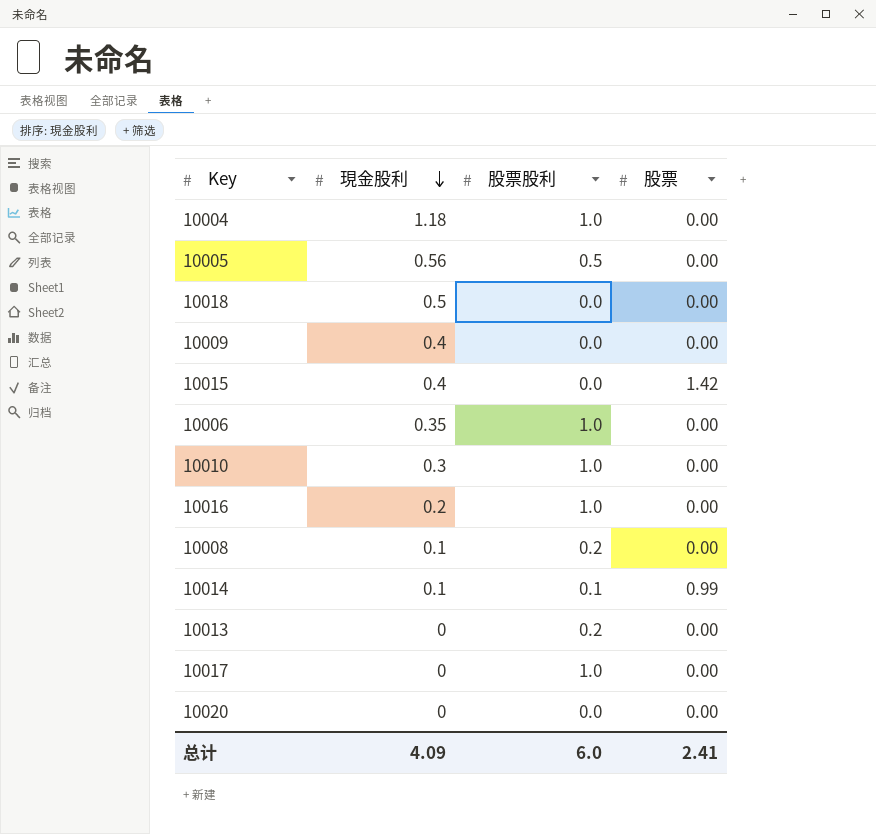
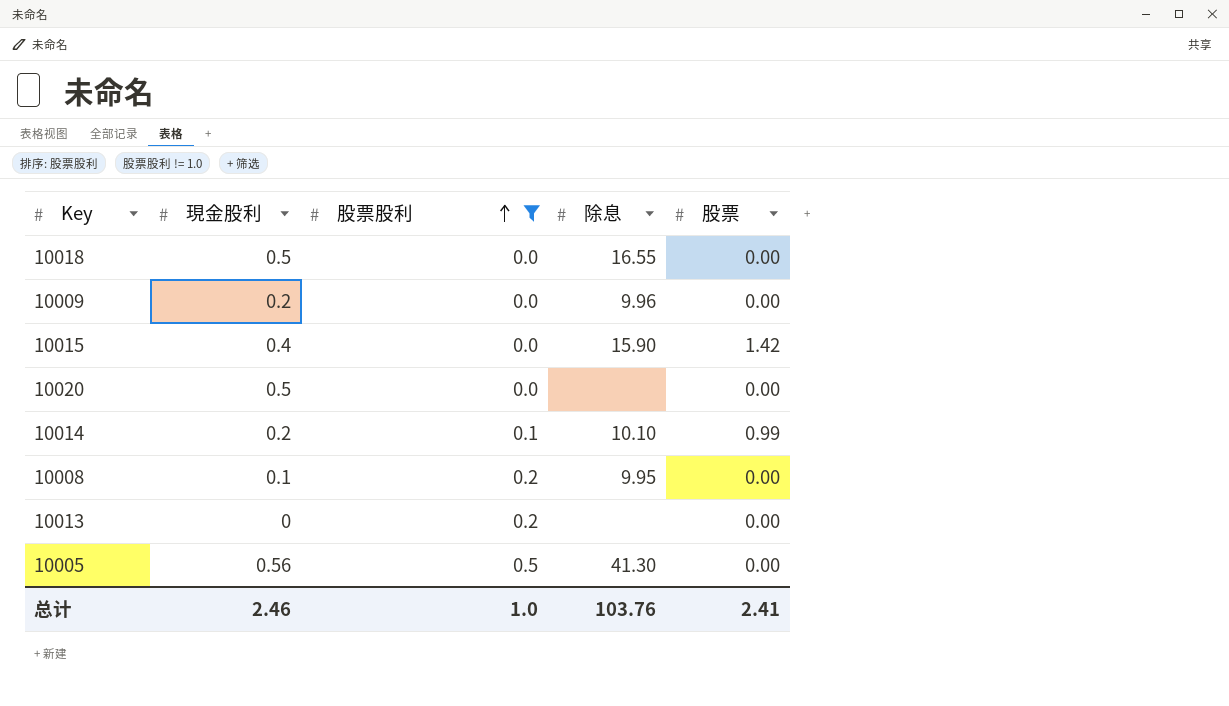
filter: none -> 股票股利 != 1.0
row order: 現金股利 descending -> 股票股利 ascending
column 除息 | position: none -> 4
10009 | 現金股利: 0.4 -> 0.2
10020 | 現金股利: 0 -> 0.5
10014 | 現金股利: 0.1 -> 0.2
总计 | 現金股利: 4.09 -> 2.46
总计 | 股票股利: 6.0 -> 1.0

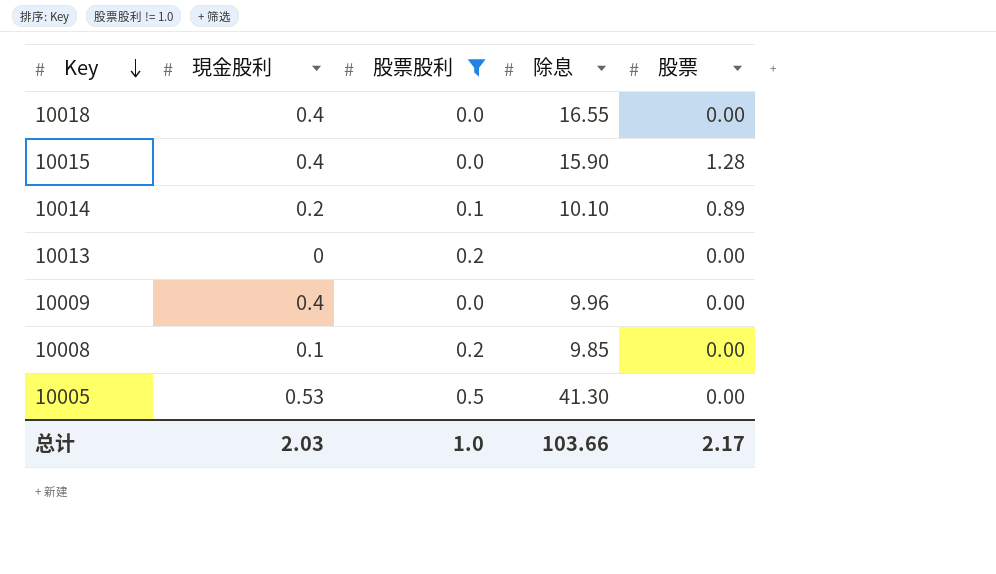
row order: 股票股利 ascending -> Key descending
row 10020: 0.5 | 0.0 | none | 0.00 -> none
10018 | 現金股利: 0.5 -> 0.4
10015 | 股票: 1.42 -> 1.28
10014 | 股票: 0.99 -> 0.89
10009 | 現金股利: 0.2 -> 0.4
10008 | 除息: 9.95 -> 9.85
10005 | 現金股利: 0.56 -> 0.53
总计 | 現金股利: 2.46 -> 2.03
总计 | 除息: 103.76 -> 103.66
总计 | 股票: 2.41 -> 2.17

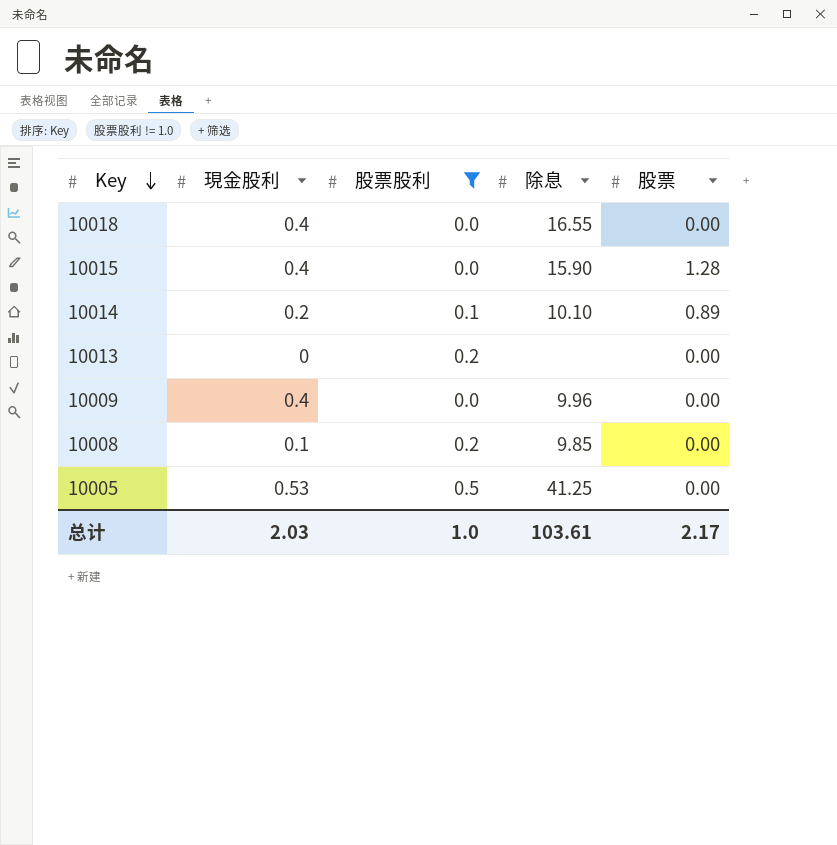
10005 | 除息: 41.30 -> 41.25
总计 | 除息: 103.66 -> 103.61

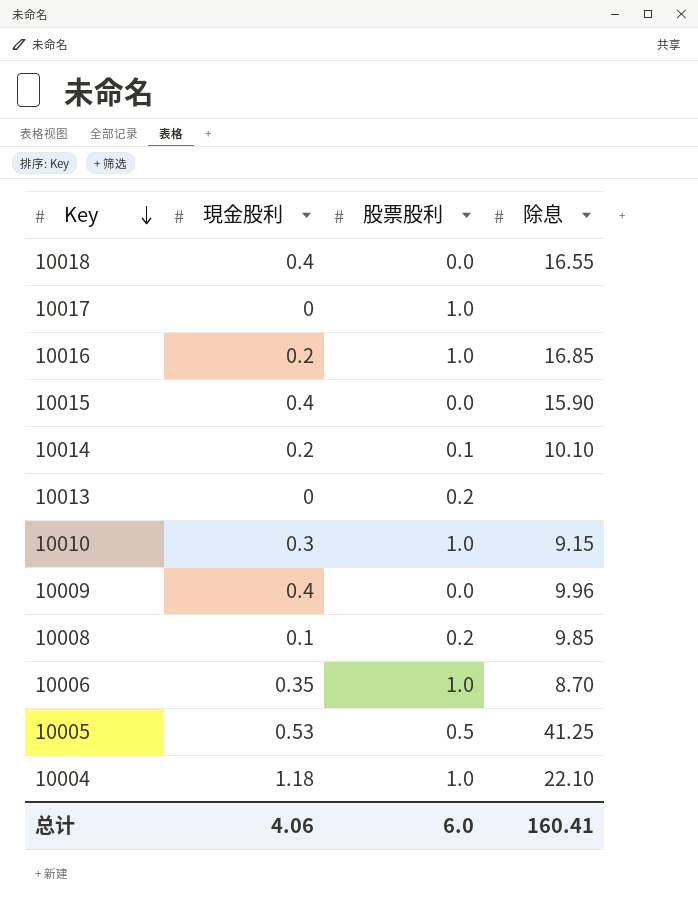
filter: 股票股利 != 1.0 -> none
column 股票 | position: 5 -> none
总计 | 現金股利: 2.03 -> 4.06
总计 | 股票股利: 1.0 -> 6.0
总计 | 除息: 103.61 -> 160.41

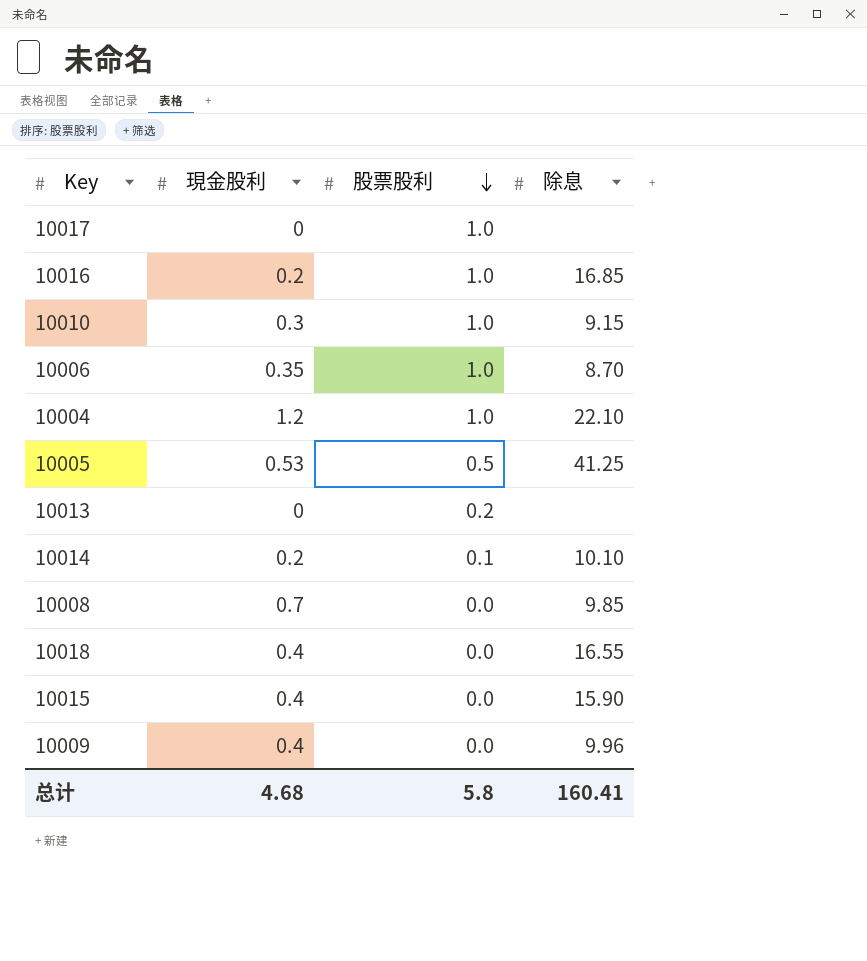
row order: Key descending -> 股票股利 descending
10004 | 現金股利: 1.18 -> 1.2
10008 | 現金股利: 0.1 -> 0.7
10008 | 股票股利: 0.2 -> 0.0
总计 | 現金股利: 4.06 -> 4.68
总计 | 股票股利: 6.0 -> 5.8

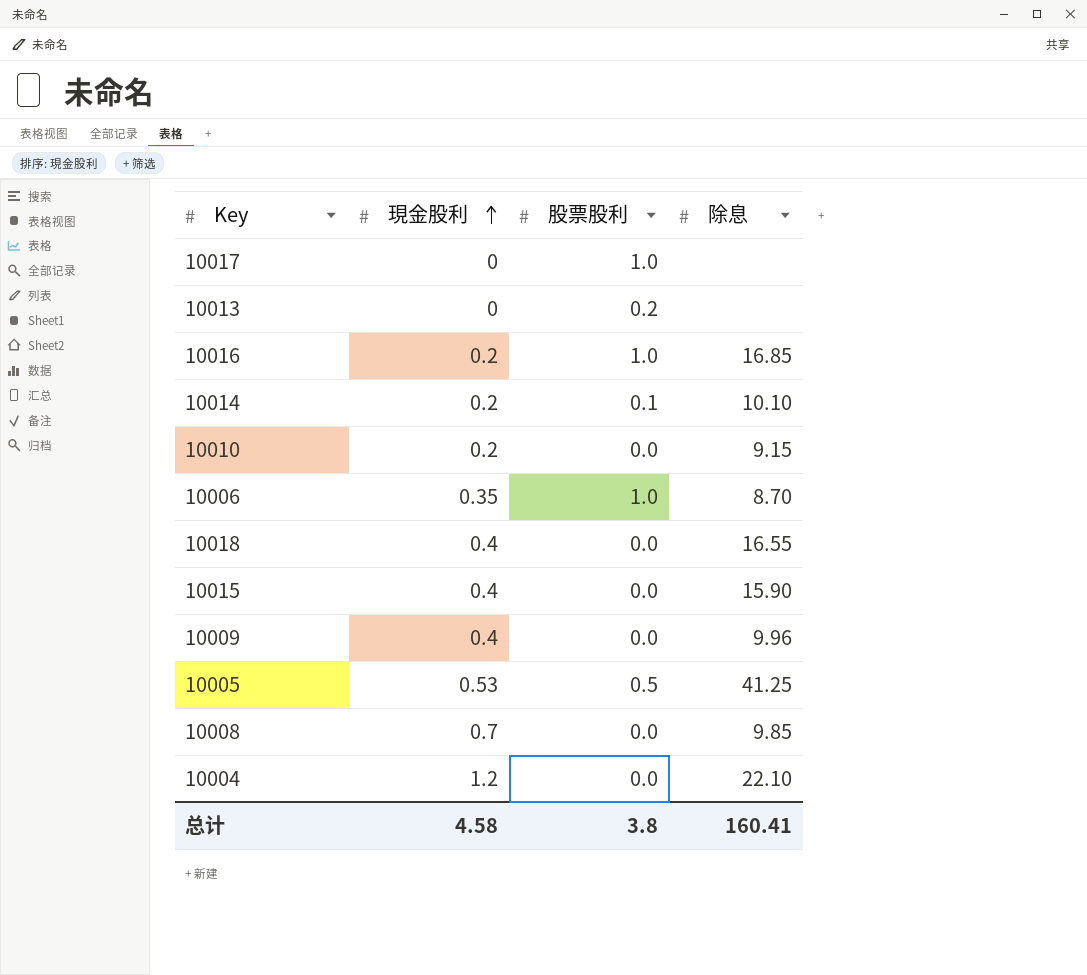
row order: 股票股利 descending -> 現金股利 ascending
10010 | 現金股利: 0.3 -> 0.2
10010 | 股票股利: 1.0 -> 0.0
10004 | 股票股利: 1.0 -> 0.0
总计 | 現金股利: 4.68 -> 4.58
总计 | 股票股利: 5.8 -> 3.8

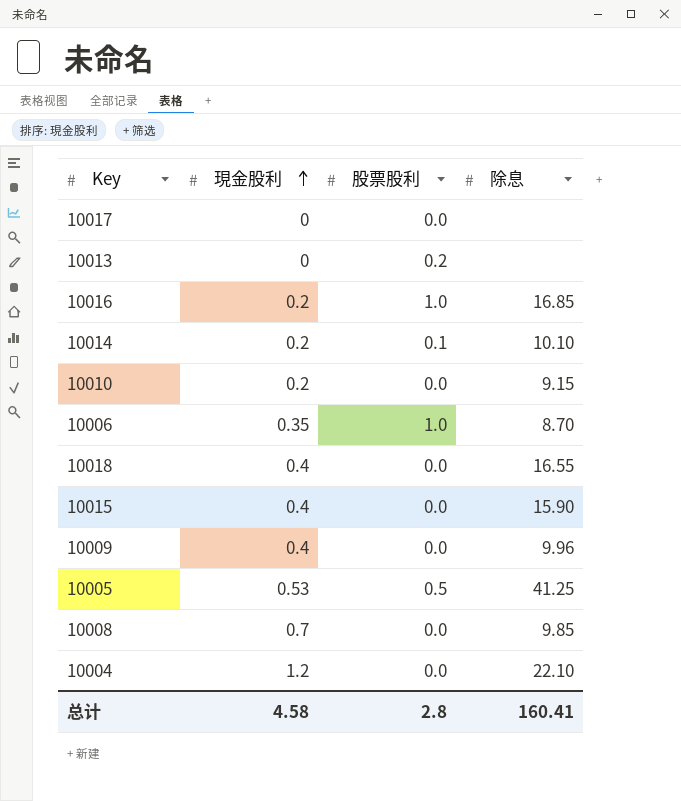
10017 | 股票股利: 1.0 -> 0.0
总计 | 股票股利: 3.8 -> 2.8

